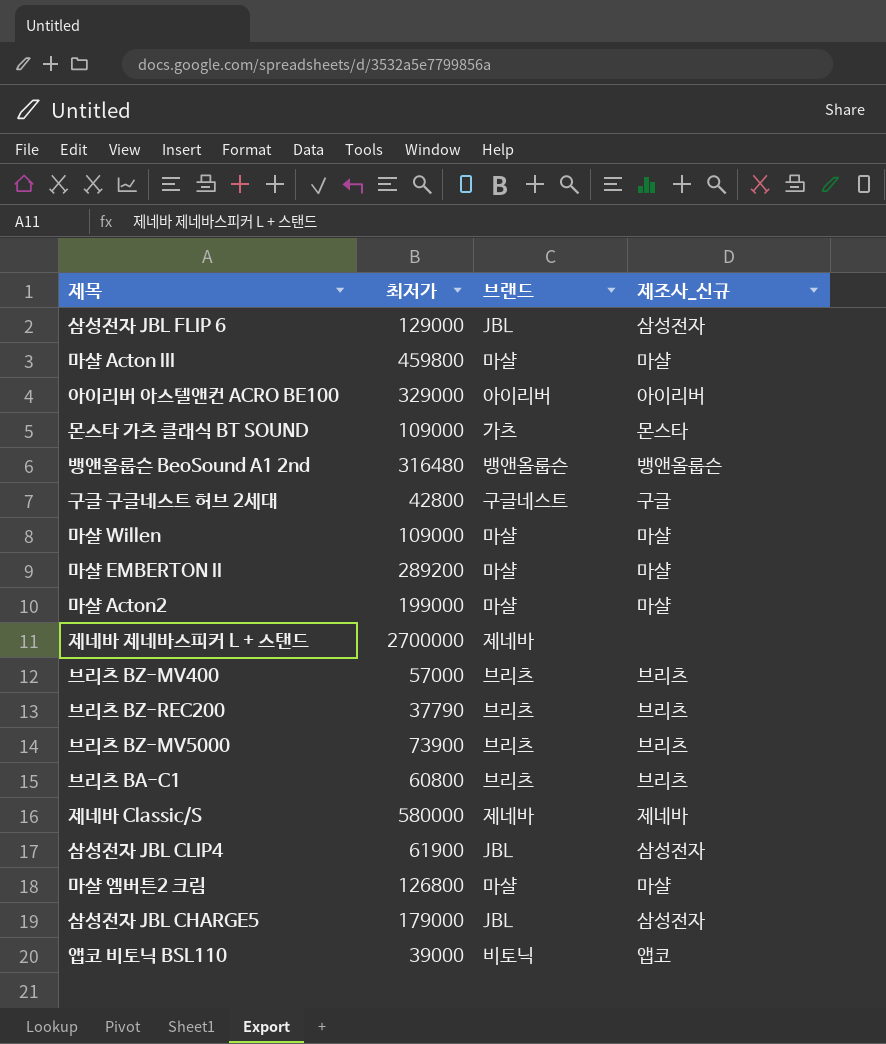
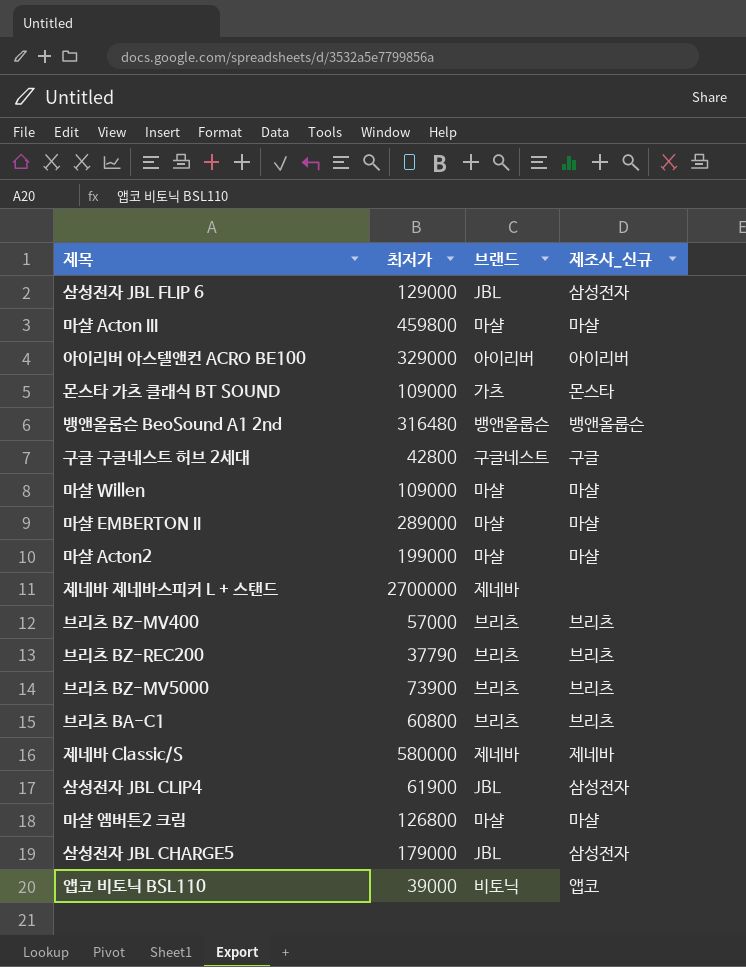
마샬 EMBERTON II | 최저가: 289200 -> 289000

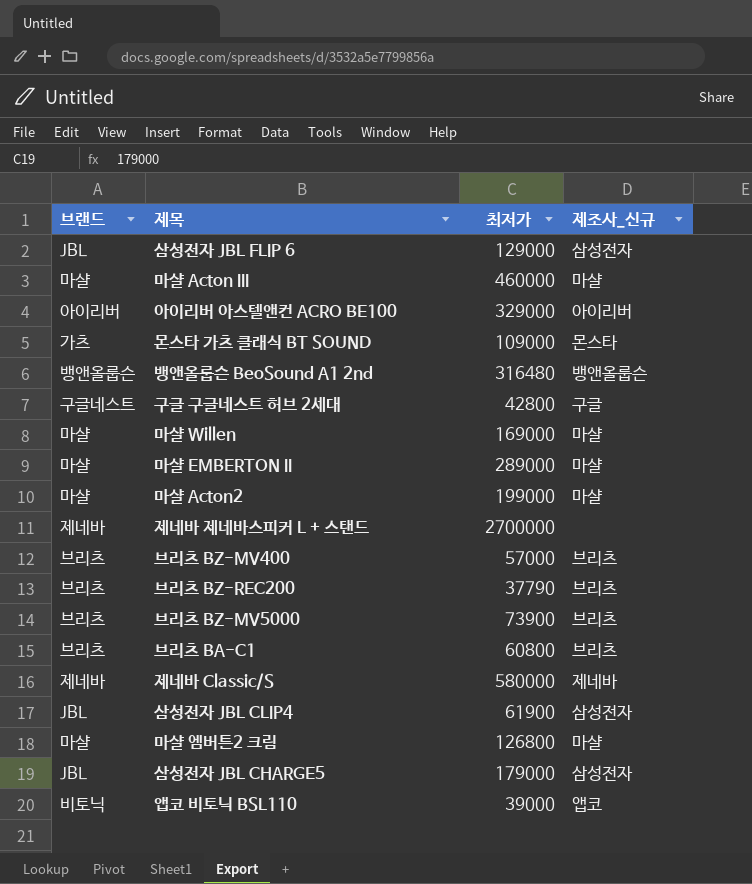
column 브랜드 | position: 3 -> 1
마샬 Acton III | 최저가: 459800 -> 460000
마샬 Willen | 최저가: 109000 -> 169000

